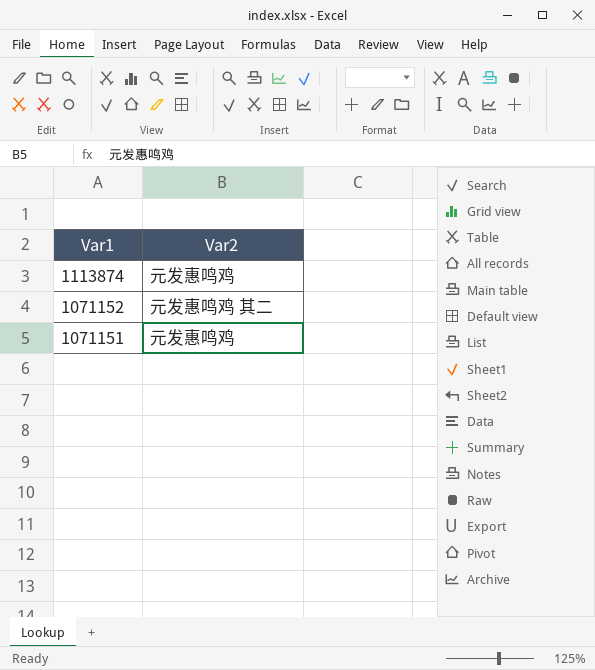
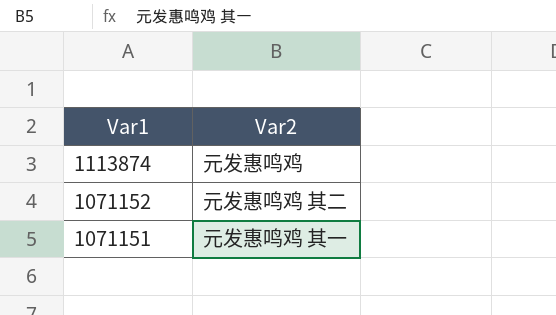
1071151 | Var2: 元发惠鸣鸡 -> 元发惠鸣鸡 其一

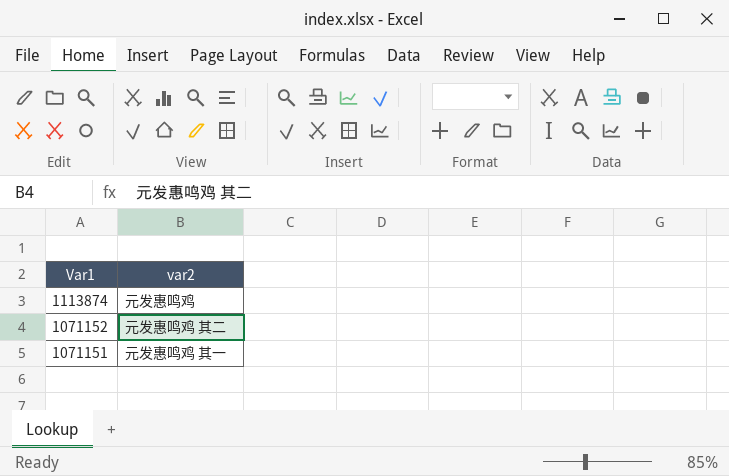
column name: Var2 -> var2

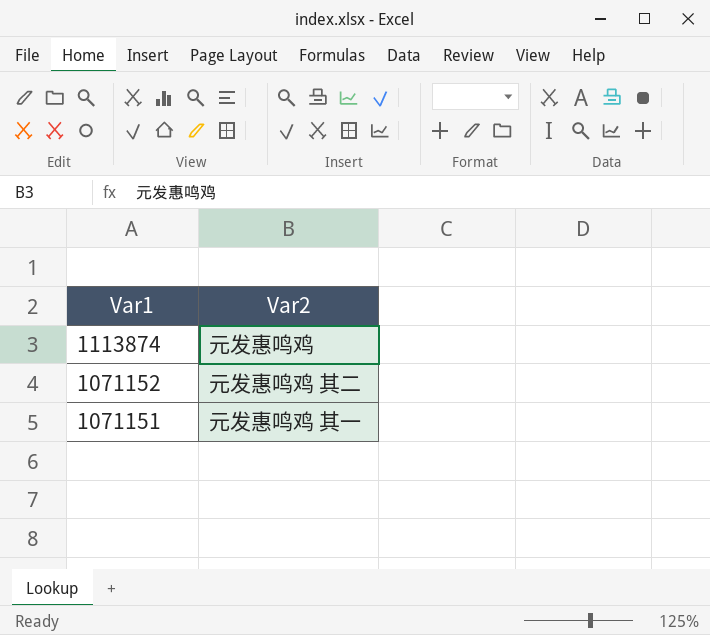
column name: var2 -> Var2

